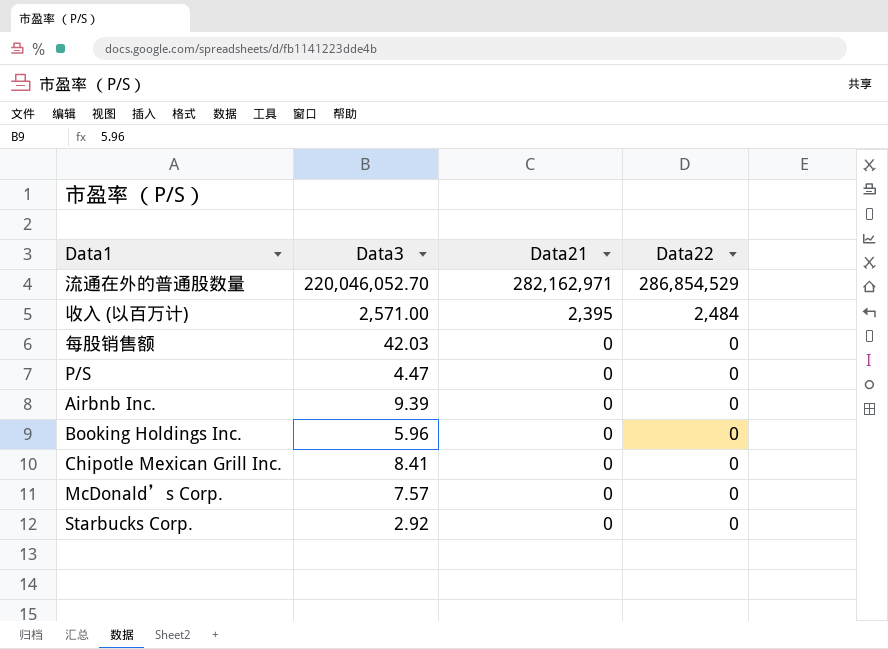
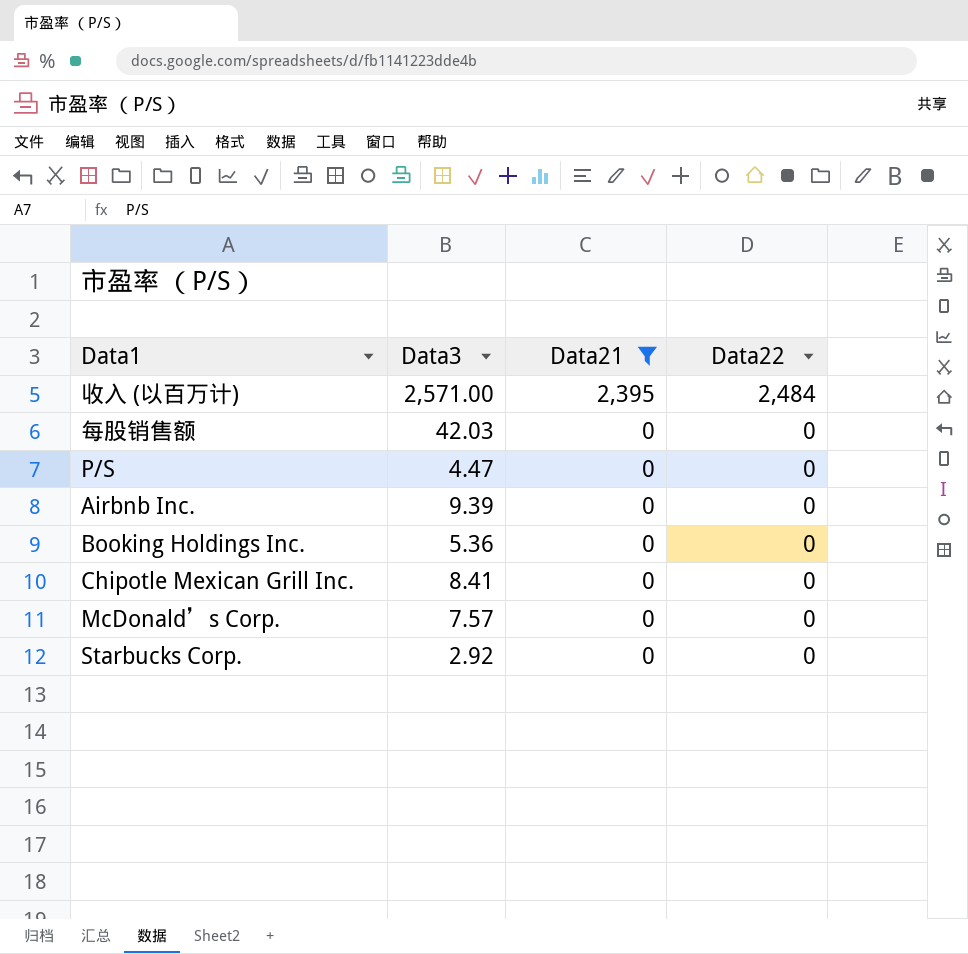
filter: none -> Data21 != 282,162,971
Booking Holdings Inc. | Data3: 5.96 -> 5.36

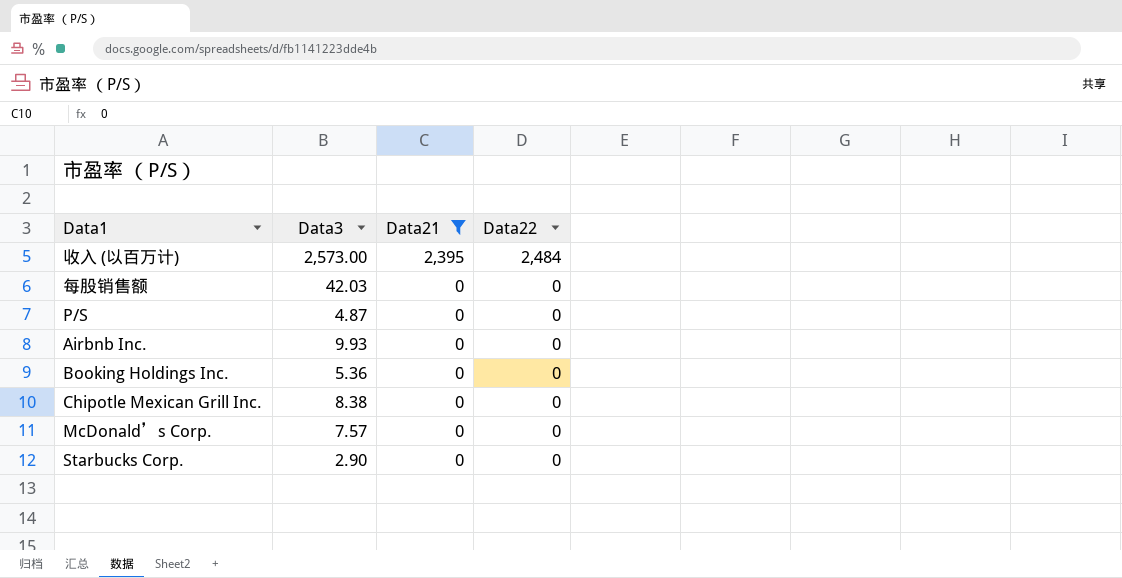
收入 (以百万计) | Data3: 2,571.00 -> 2,573.00
P/S | Data3: 4.47 -> 4.87
Airbnb Inc. | Data3: 9.39 -> 9.93
Chipotle Mexican Grill Inc. | Data3: 8.41 -> 8.38
Starbucks Corp. | Data3: 2.92 -> 2.90

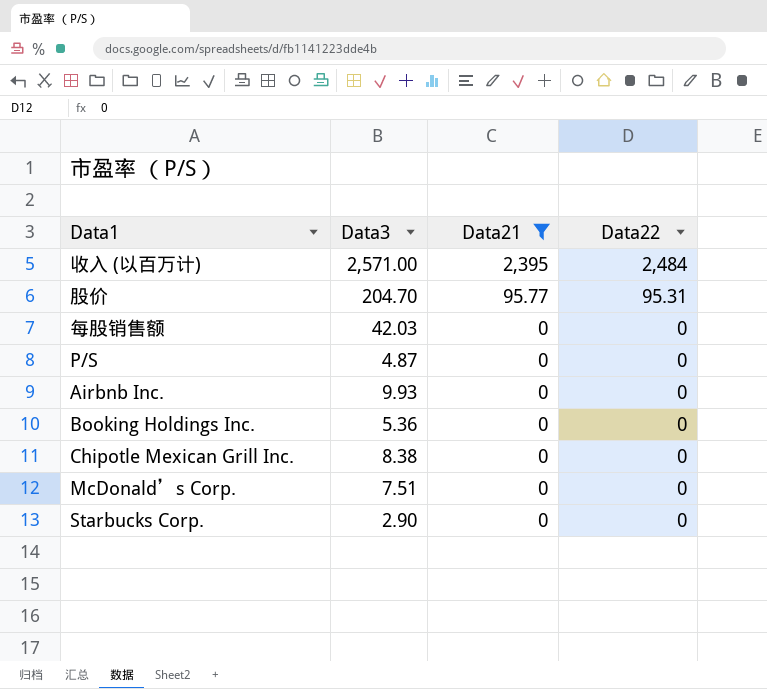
收入 (以百万计) | Data3: 2,573.00 -> 2,571.00
row 股价: none -> 204.70 | 95.77 | 95.31
McDonald’s Corp. | Data3: 7.57 -> 7.51

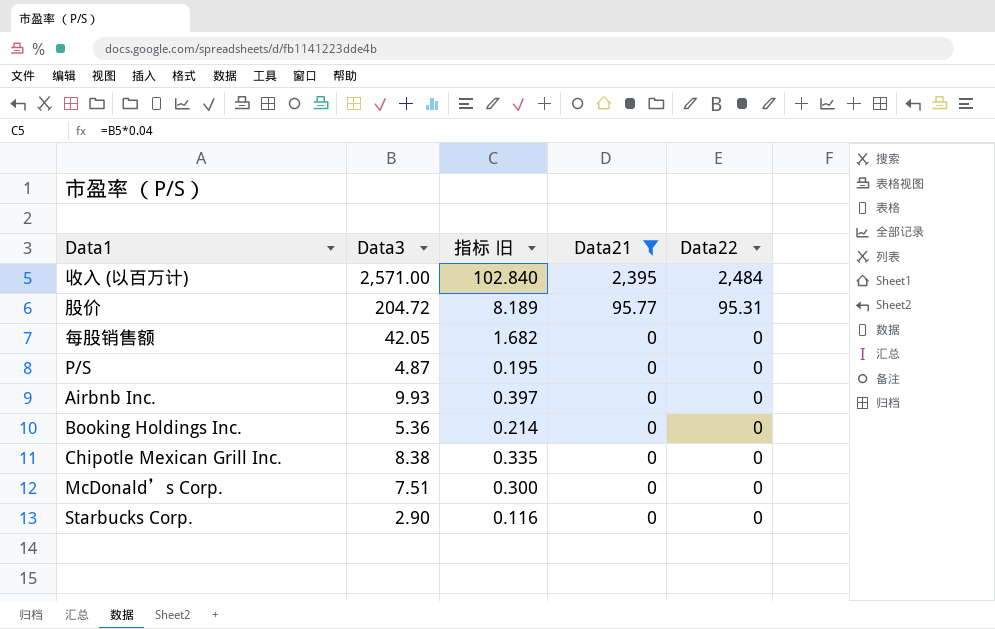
column 指标 旧 | formula: none -> [Data3] * 0.04
股价 | Data3: 204.70 -> 204.72
每股销售额 | Data3: 42.03 -> 42.05

